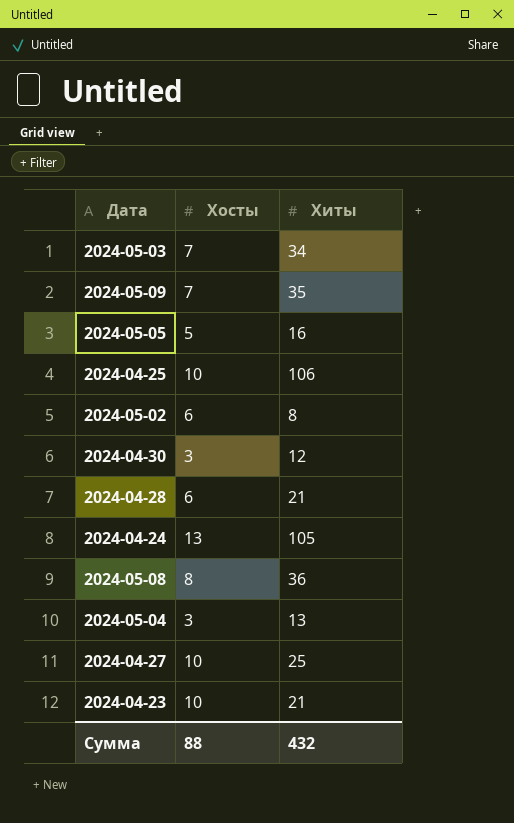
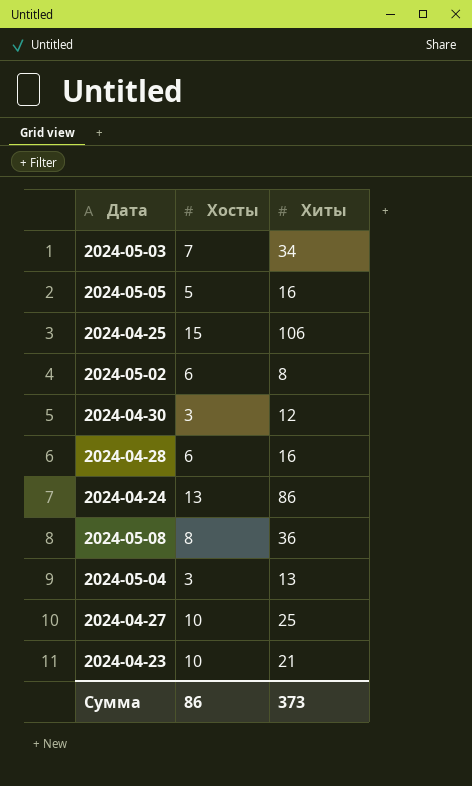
row 2024-05-09: 7 | 35 -> none
2024-04-25 | Хосты: 10 -> 15
2024-04-28 | Хиты: 21 -> 16
2024-04-24 | Хиты: 105 -> 86
Сумма | Хосты: 88 -> 86
Сумма | Хиты: 432 -> 373

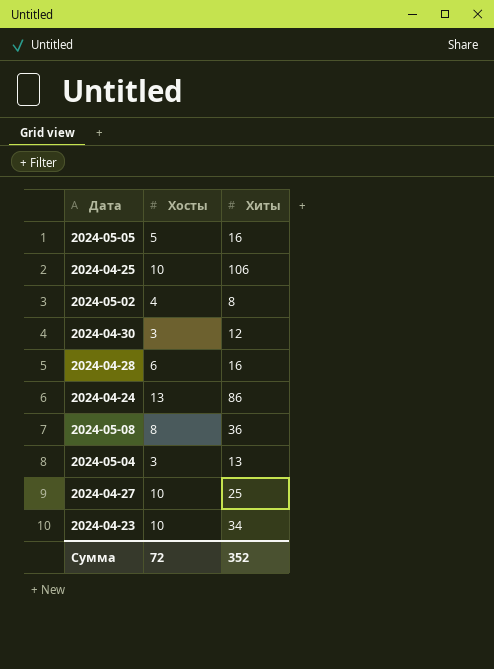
row 2024-05-03: 7 | 34 -> none
2024-04-25 | Хосты: 15 -> 10
2024-05-02 | Хосты: 6 -> 4
2024-04-23 | Хиты: 21 -> 34
Сумма | Хосты: 86 -> 72
Сумма | Хиты: 373 -> 352

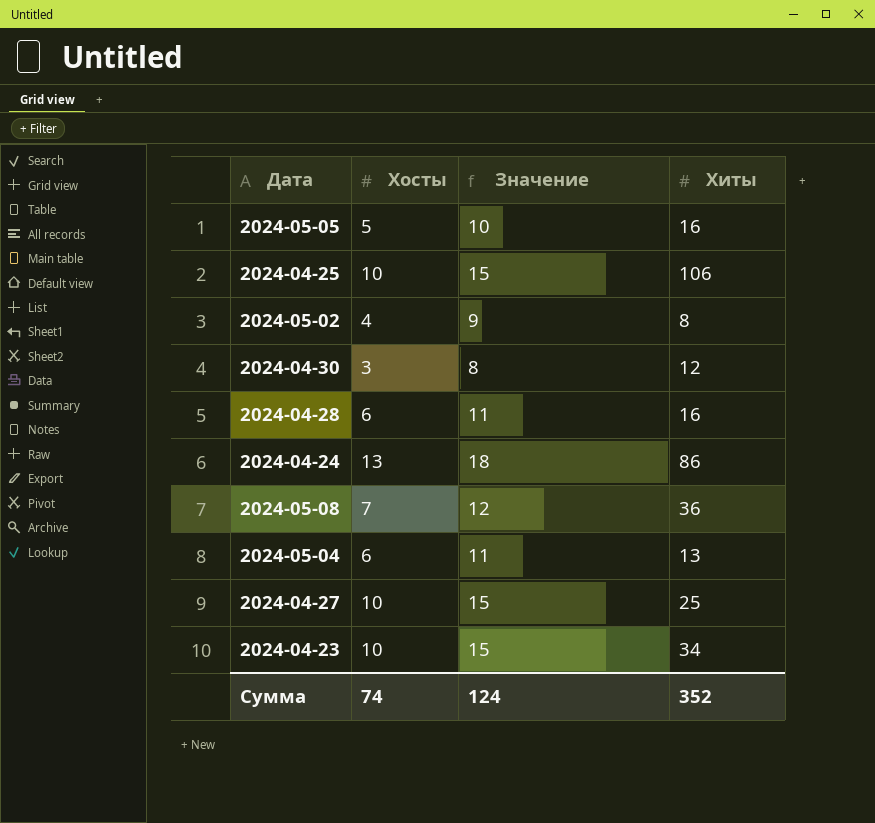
column Значение | formula: none -> [Хосты] + 5
2024-05-08 | Хосты: 8 -> 7
2024-05-04 | Хосты: 3 -> 6
Сумма | Хосты: 72 -> 74

